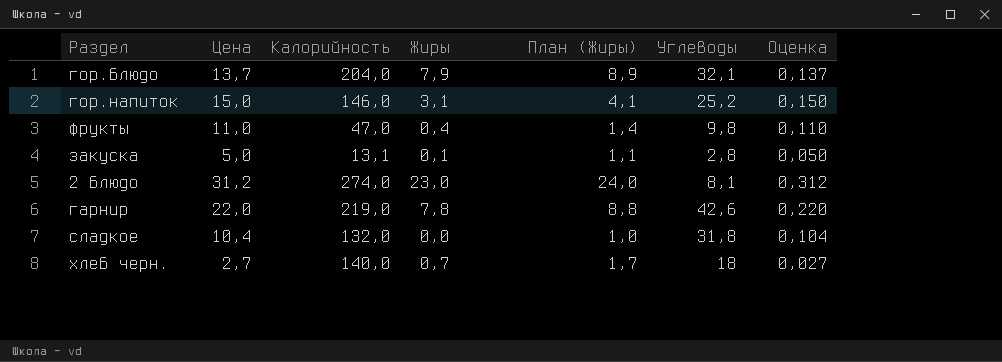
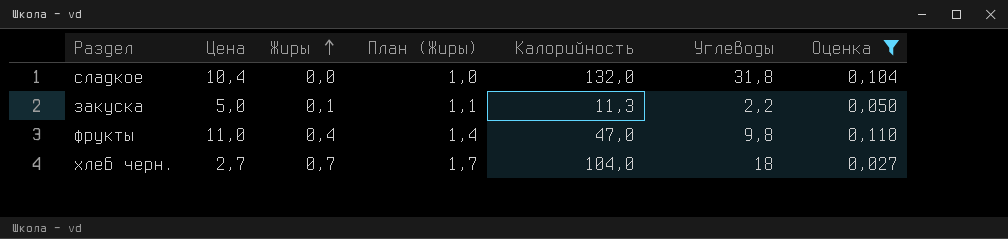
filter: none -> Оценка <= 0,110
row order: none -> Жиры ascending
column Калорийность | position: 3 -> 5
закуска | Калорийность: 13,1 -> 11,3
закуска | Углеводы: 2,8 -> 2,2
хлеб черн. | Калорийность: 140,0 -> 104,0

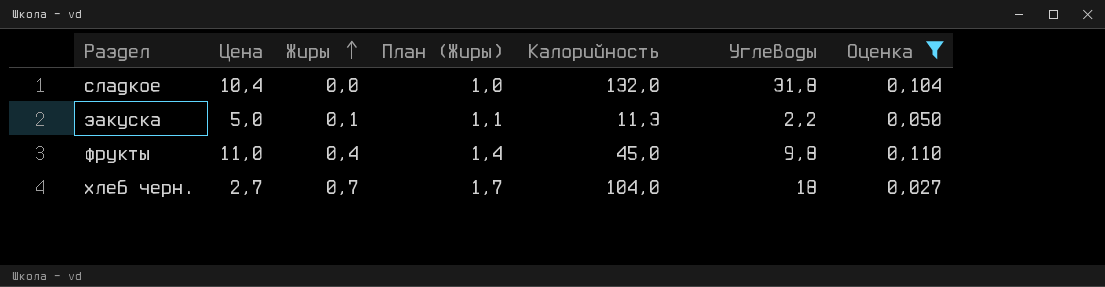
фрукты | Калорийность: 47,0 -> 45,0

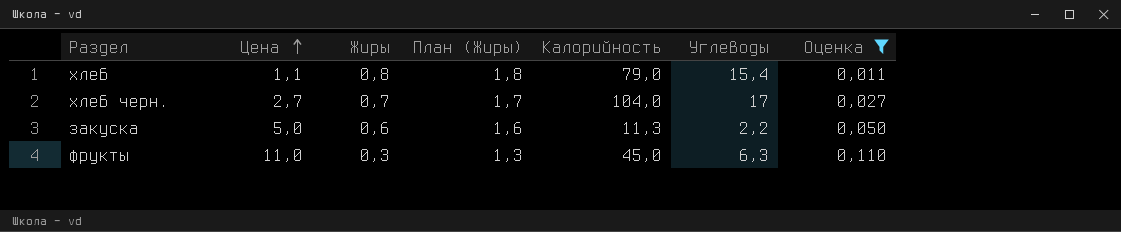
row order: Жиры ascending -> Цена ascending
row сладкое: 10,4 | 0,0 | 1,0 | 132,0 | 31,8 | 0,104 -> none
row хлеб: none -> 1,1 | 0,8 | 1,8 | 79,0 | 15,4 | 0,011
хлеб черн. | Углеводы: 18 -> 17
закуска | Жиры: 0,1 -> 0,6
закуска | План (Жиры): 1,1 -> 1,6
фрукты | Жиры: 0,4 -> 0,3
фрукты | План (Жиры): 1,4 -> 1,3
фрукты | Углеводы: 9,8 -> 6,3

